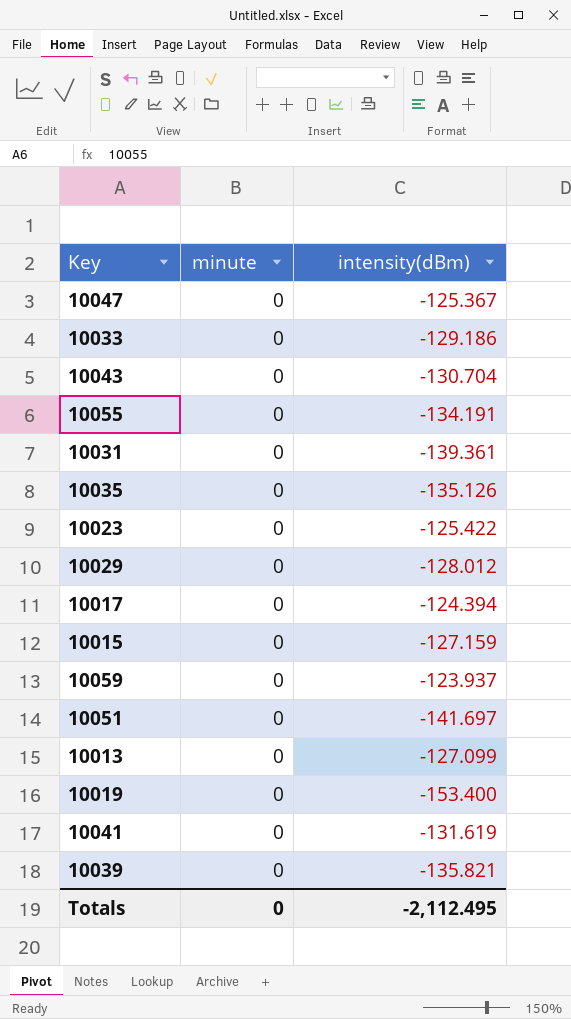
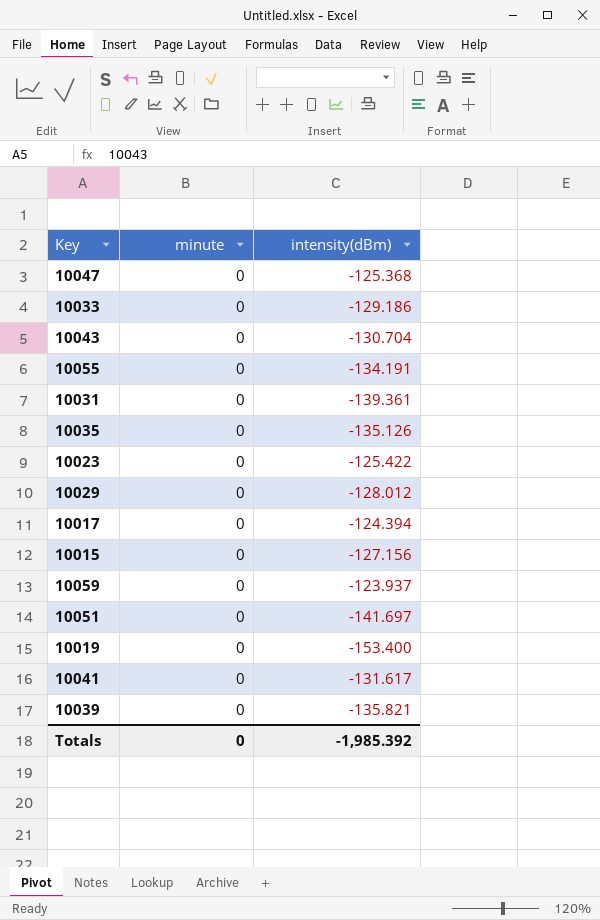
row 10013: 0 | -127.099 -> none
10047 | intensity(dBm): -125.367 -> -125.368
10015 | intensity(dBm): -127.159 -> -127.156
10041 | intensity(dBm): -131.619 -> -131.617
Totals | intensity(dBm): -2,112.495 -> -1,985.392

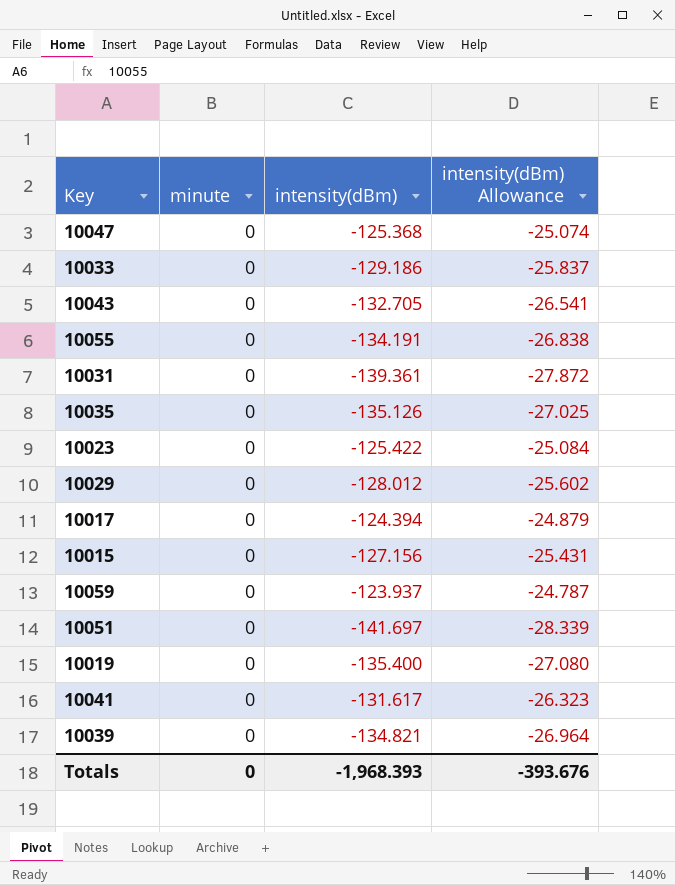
column intensity(dBm) Allowance | formula: none -> [intensity(dBm)] * 0.2
10043 | intensity(dBm): -130.704 -> -132.705
10019 | intensity(dBm): -153.400 -> -135.400
10039 | intensity(dBm): -135.821 -> -134.821
Totals | intensity(dBm): -1,985.392 -> -1,968.393

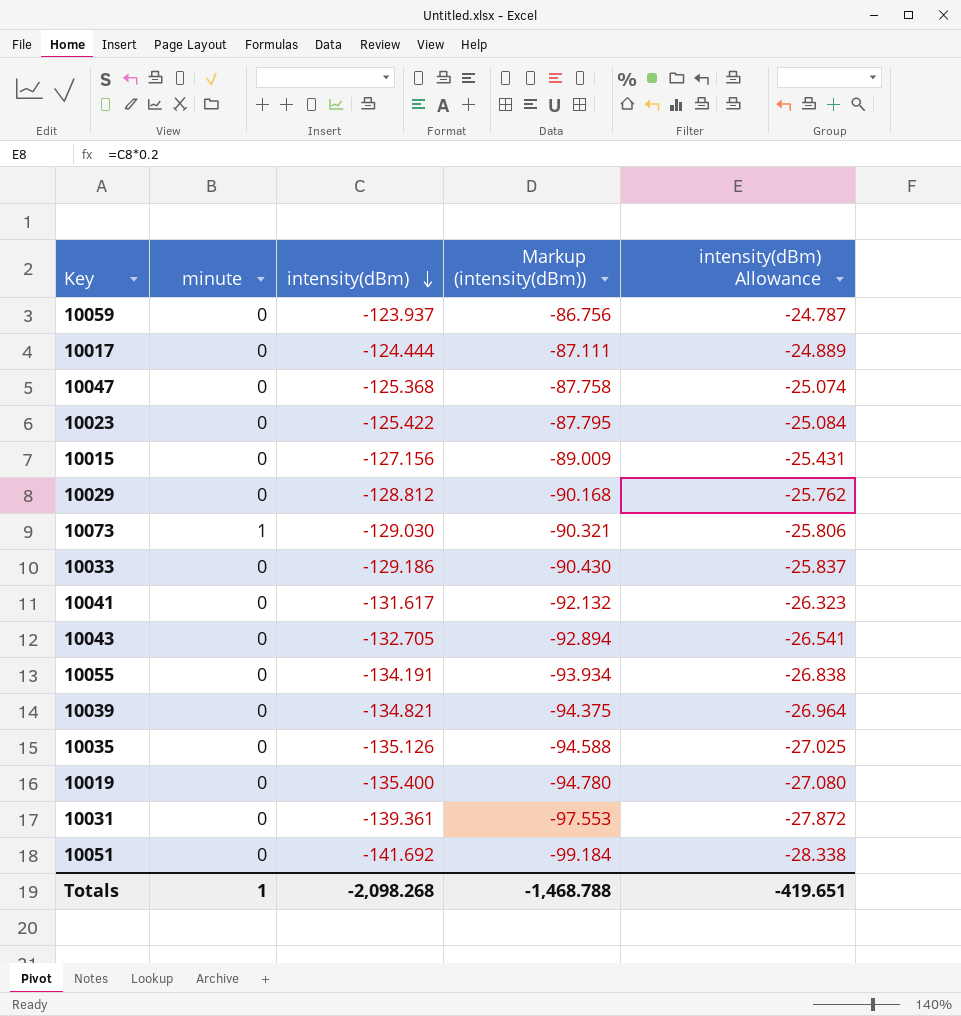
row order: none -> intensity(dBm) descending
column Markup (intensity(dBm)) | formula: none -> [intensity(dBm)] * 0.7
10017 | intensity(dBm): -124.394 -> -124.444
10017 | intensity(dBm) Allowance: -24.879 -> -24.889
10029 | intensity(dBm): -128.012 -> -128.812
10029 | intensity(dBm) Allowance: -25.602 -> -25.762
row 10073: none -> 1 | -129.030 | -90.321 | -25.806
10051 | intensity(dBm): -141.697 -> -141.692
10051 | intensity(dBm) Allowance: -28.339 -> -28.338
Totals | minute: 0 -> 1
Totals | intensity(dBm): -1,968.393 -> -2,098.268
Totals | intensity(dBm) Allowance: -393.676 -> -419.651

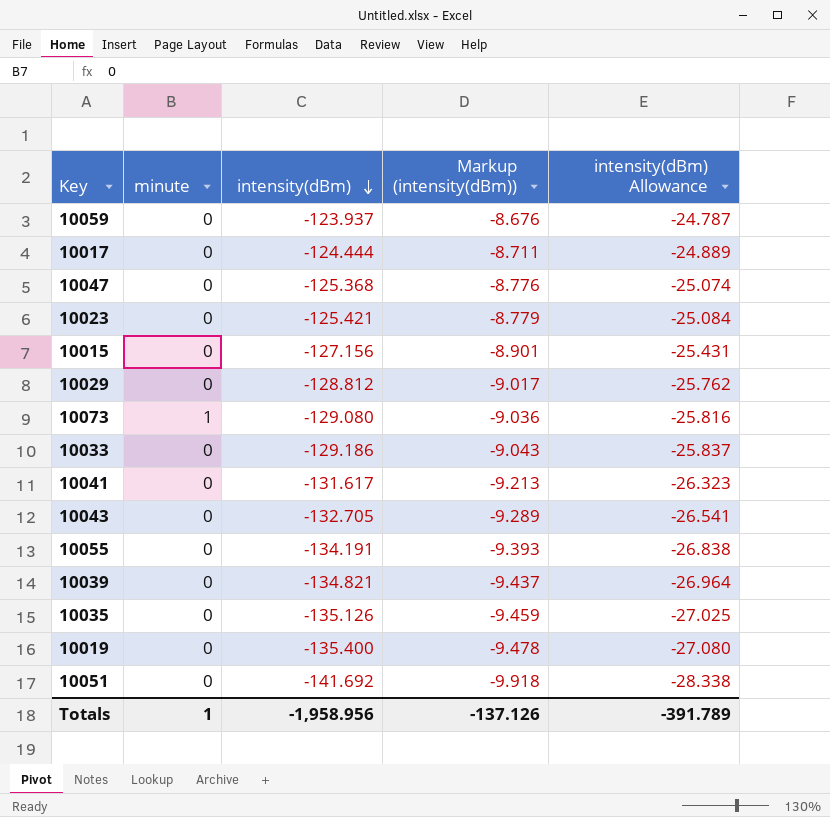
column Markup (intensity(dBm)) | formula: [intensity(dBm)] * 0.7 -> [intensity(dBm)] * 0.07
row 10031: 0 | -139.361 | -97.553 | -27.872 -> none
10023 | intensity(dBm): -125.422 -> -125.421
10073 | intensity(dBm): -129.030 -> -129.080
10073 | intensity(dBm) Allowance: -25.806 -> -25.816
Totals | intensity(dBm): -2,098.268 -> -1,958.956
Totals | Markup (intensity(dBm)): -1,468.788 -> -137.126
Totals | intensity(dBm) Allowance: -419.651 -> -391.789

